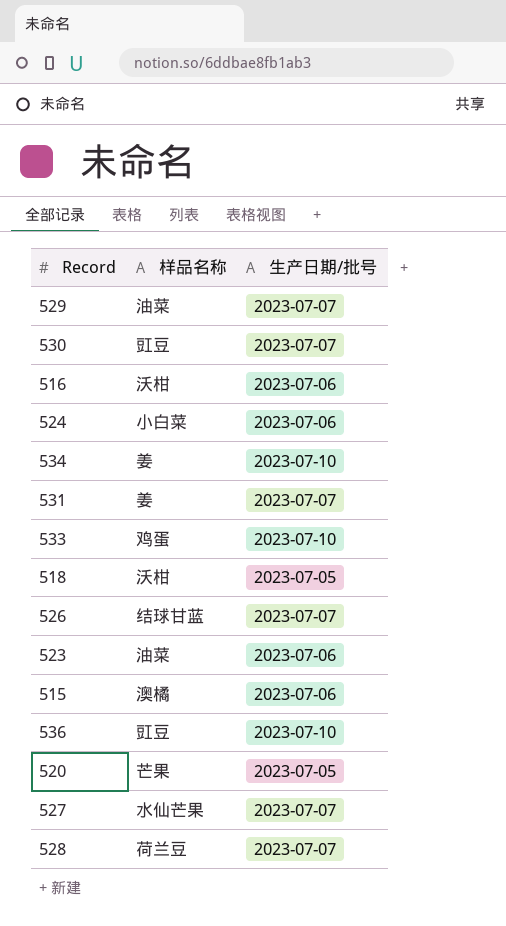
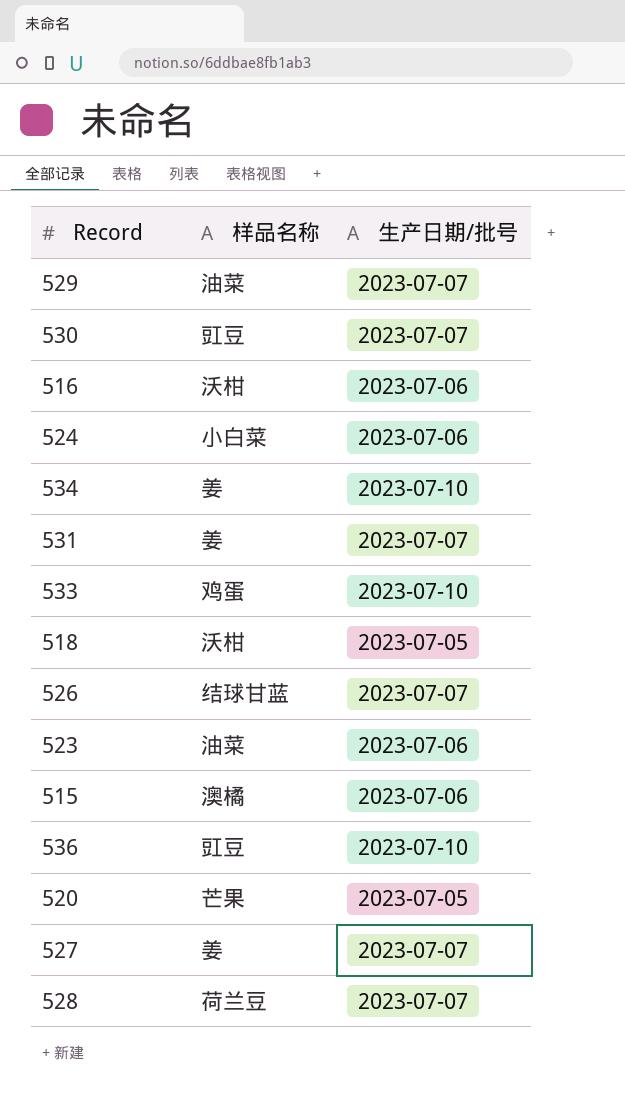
527 | 样品名称: 水仙芒果 -> 姜

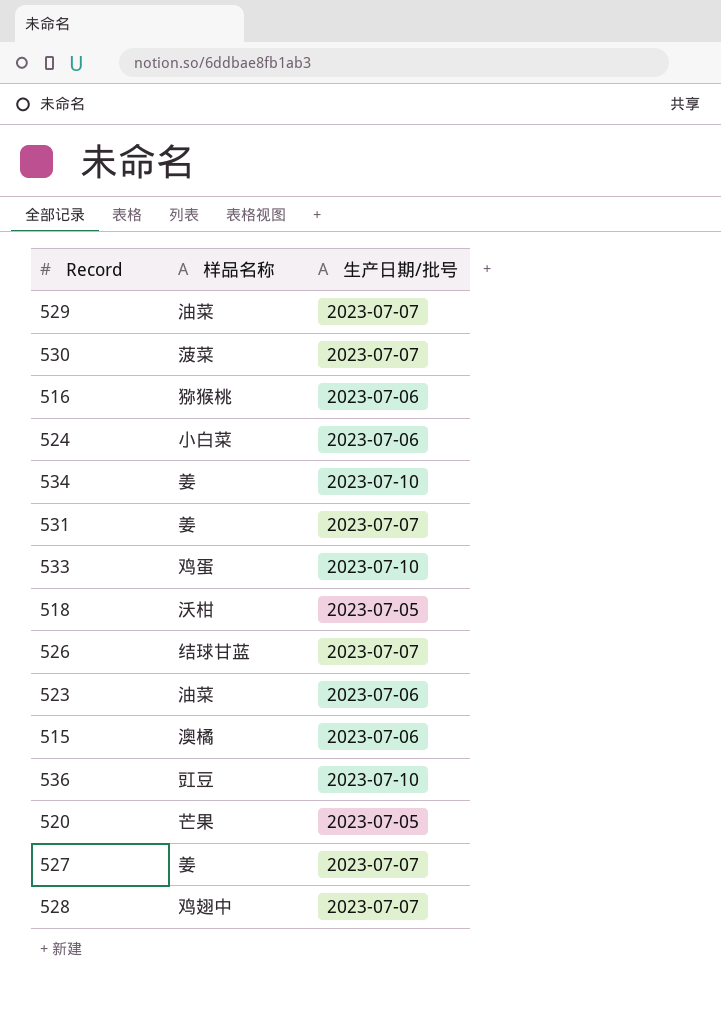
530 | 样品名称: 豇豆 -> 菠菜
516 | 样品名称: 沃柑 -> 猕猴桃
528 | 样品名称: 荷兰豆 -> 鸡翅中

